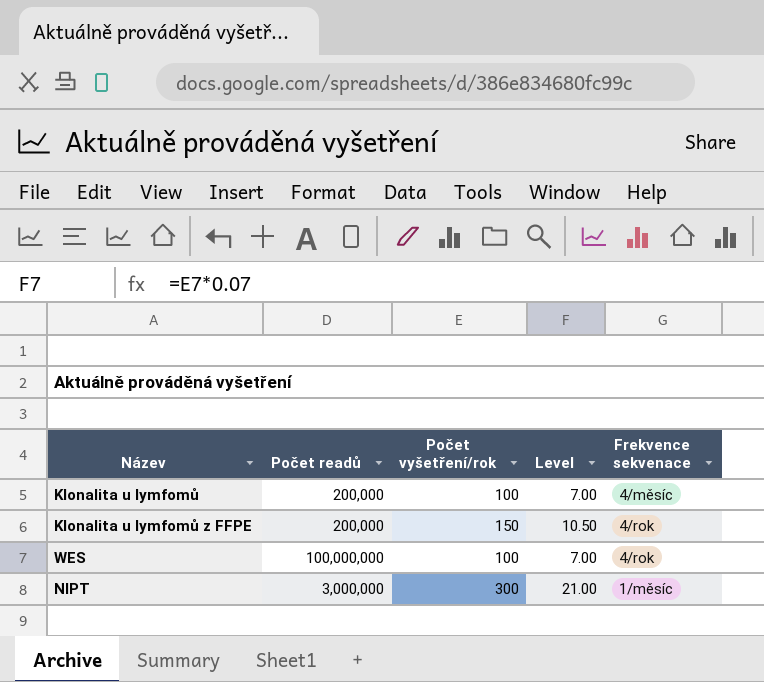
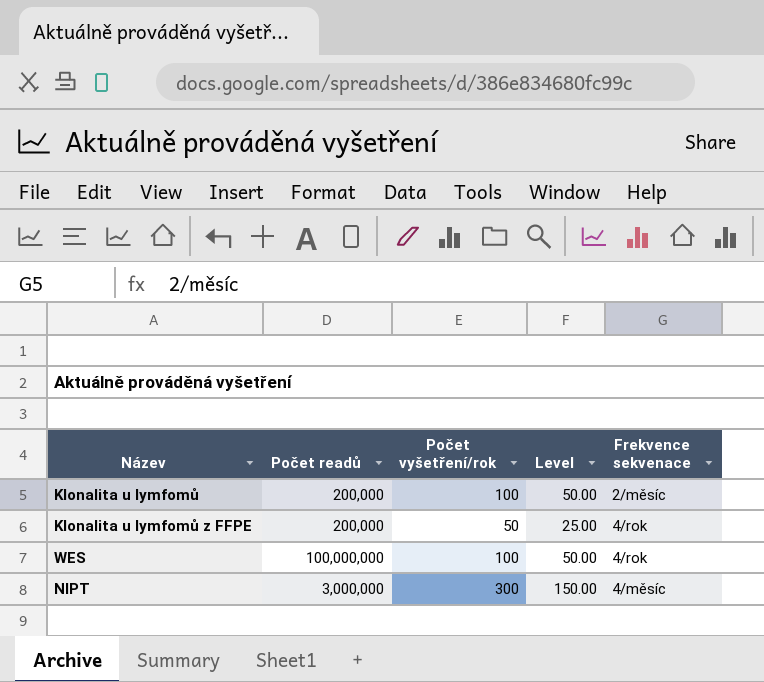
column Level | formula: [Počet vyšetření/rok] * 0.07 -> [Počet vyšetření/rok] * 0.5
Klonalita u lymfomů | Frekvence sekvenace: 4/měsíc -> 2/měsíc
Klonalita u lymfomů z FFPE | Počet vyšetření/rok: 150 -> 50
NIPT | Frekvence sekvenace: 1/měsíc -> 4/měsíc

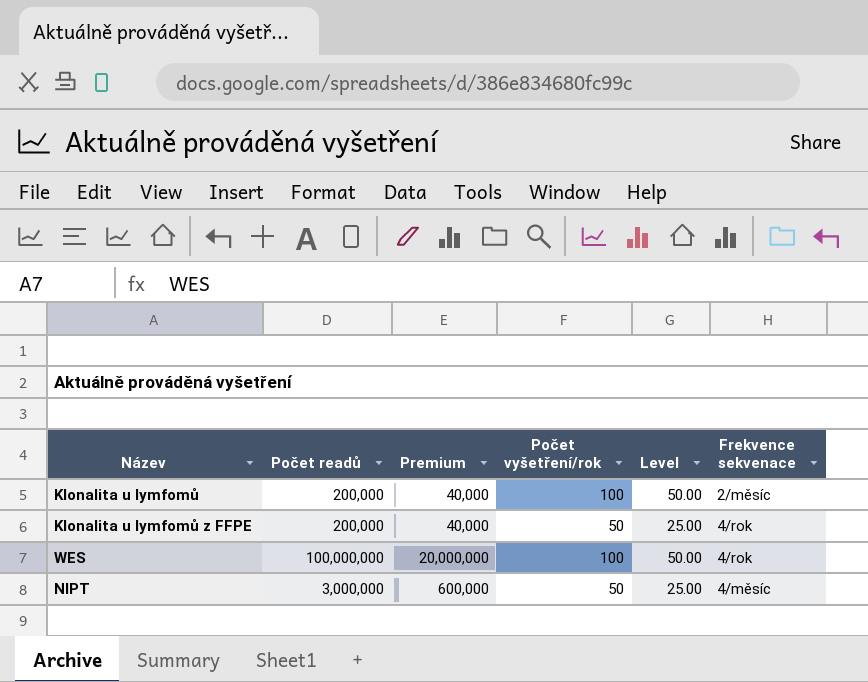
column Premium | formula: none -> [Počet readů] * 0.2
NIPT | Počet vyšetření/rok: 300 -> 50
NIPT | Level: 150.00 -> 25.00

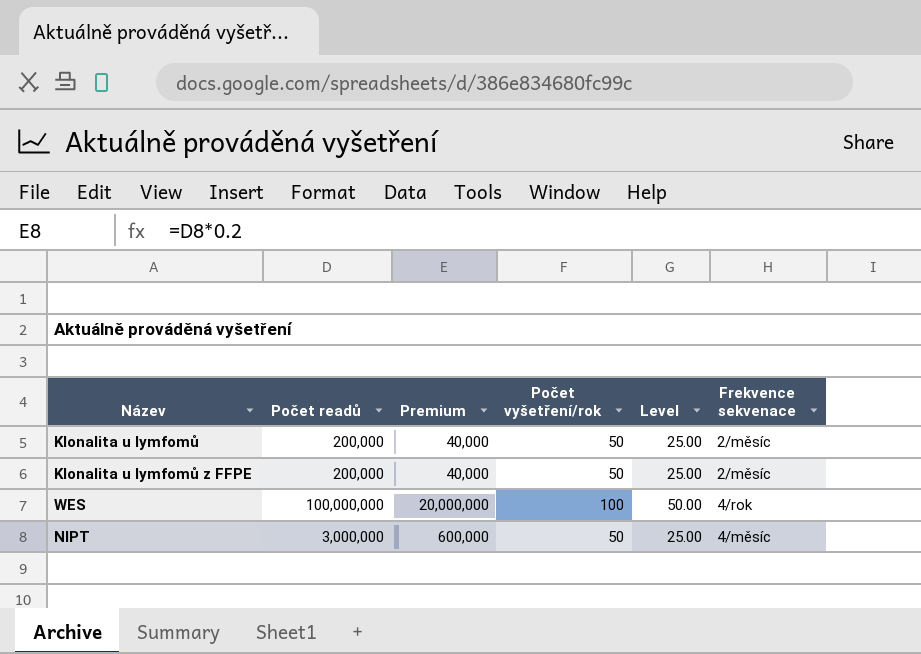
Klonalita u lymfomů | Počet vyšetření/rok: 100 -> 50
Klonalita u lymfomů | Level: 50.00 -> 25.00
Klonalita u lymfomů z FFPE | Frekvence sekvenace: 4/rok -> 2/měsíc

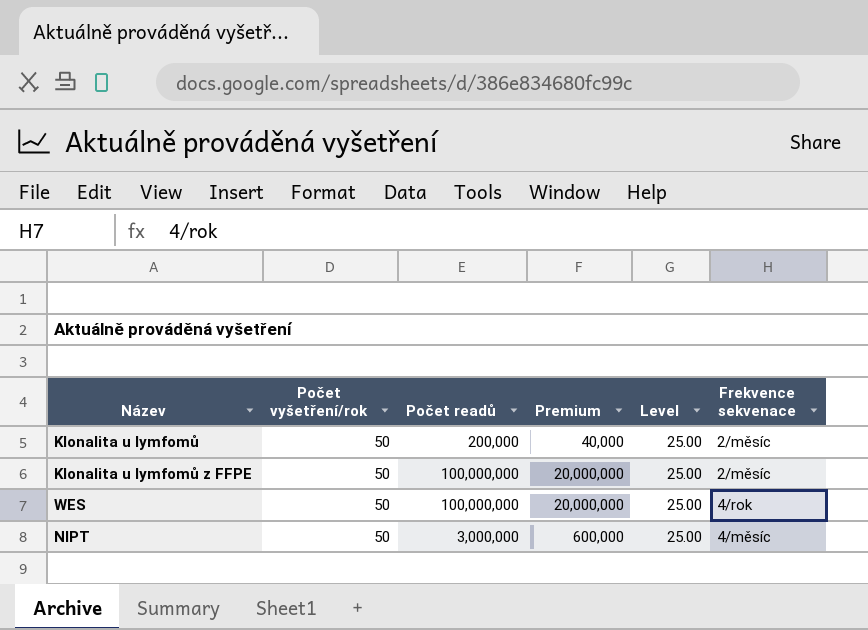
column Počet vyšetření/rok | position: 4 -> 2
Klonalita u lymfomů z FFPE | Počet readů: 200,000 -> 100,000,000
Klonalita u lymfomů z FFPE | Premium: 40,000 -> 20,000,000
WES | Počet vyšetření/rok: 100 -> 50
WES | Level: 50.00 -> 25.00

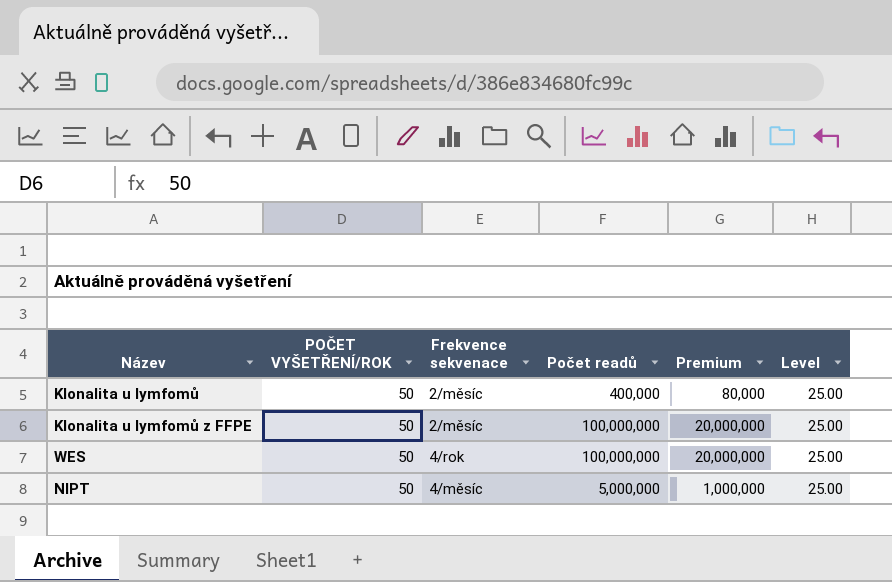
column name: Počet vyšetření/rok -> POČET VYŠETŘENÍ/ROK
column Frekvence sekvenace | position: 6 -> 3
Klonalita u lymfomů | Počet readů: 200,000 -> 400,000
Klonalita u lymfomů | Premium: 40,000 -> 80,000
NIPT | Počet readů: 3,000,000 -> 5,000,000
NIPT | Premium: 600,000 -> 1,000,000

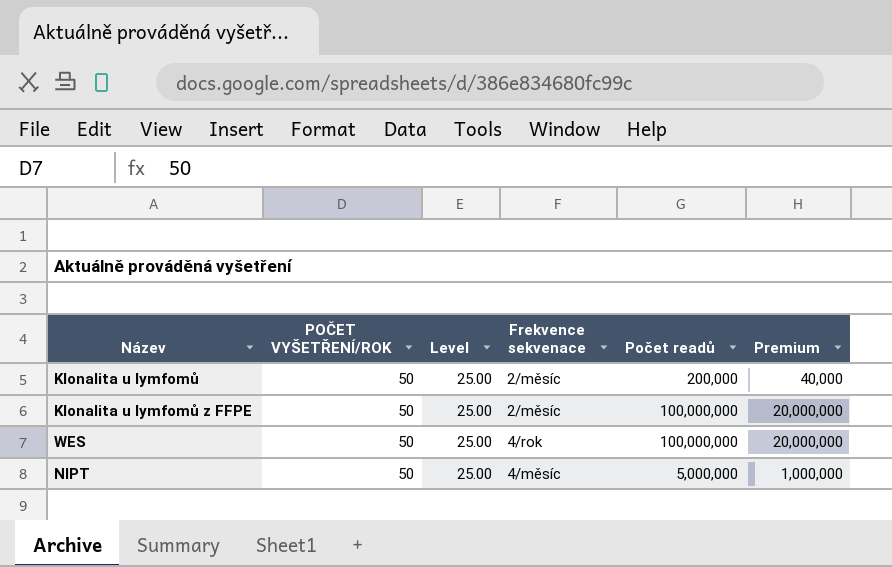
column Level | position: 6 -> 3
Klonalita u lymfomů | Počet readů: 400,000 -> 200,000
Klonalita u lymfomů | Premium: 80,000 -> 40,000

